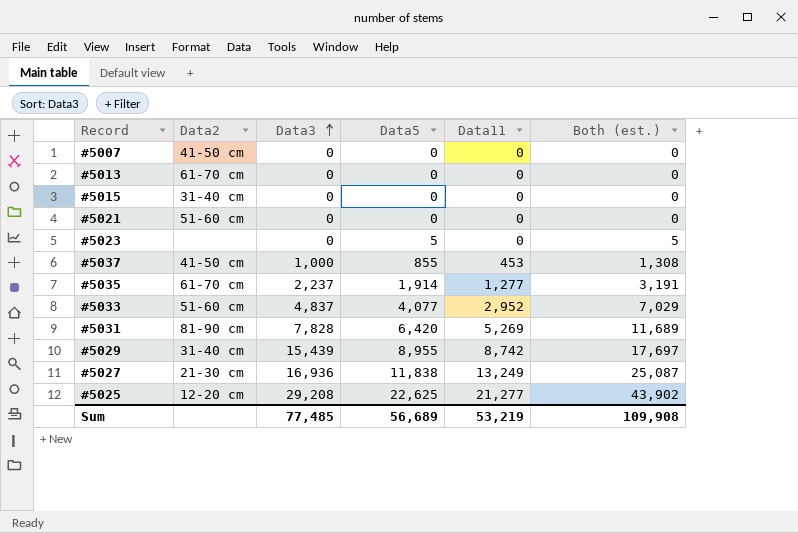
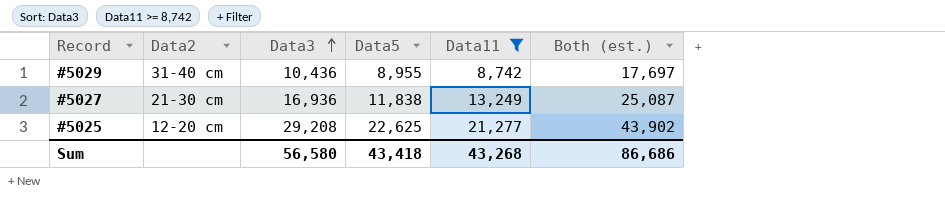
filter: none -> Data11 >= 8,742
#5029 | Data3: 15,439 -> 10,436
Sum | Data3: 77,485 -> 56,580
Sum | Data5: 56,689 -> 43,418
Sum | Data11: 53,219 -> 43,268
Sum | Both (est.): 109,908 -> 86,686

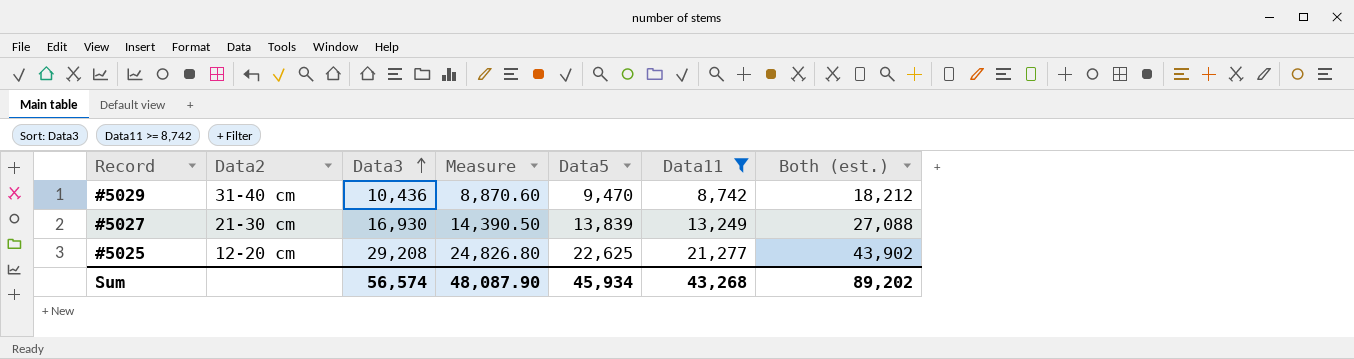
column Measure | formula: none -> [Data3] * 0.85
#5029 | Data5: 8,955 -> 9,470
#5029 | Both (est.): 17,697 -> 18,212
#5027 | Data3: 16,936 -> 16,930
#5027 | Data5: 11,838 -> 13,839
#5027 | Both (est.): 25,087 -> 27,088
Sum | Data3: 56,580 -> 56,574
Sum | Data5: 43,418 -> 45,934
Sum | Both (est.): 86,686 -> 89,202

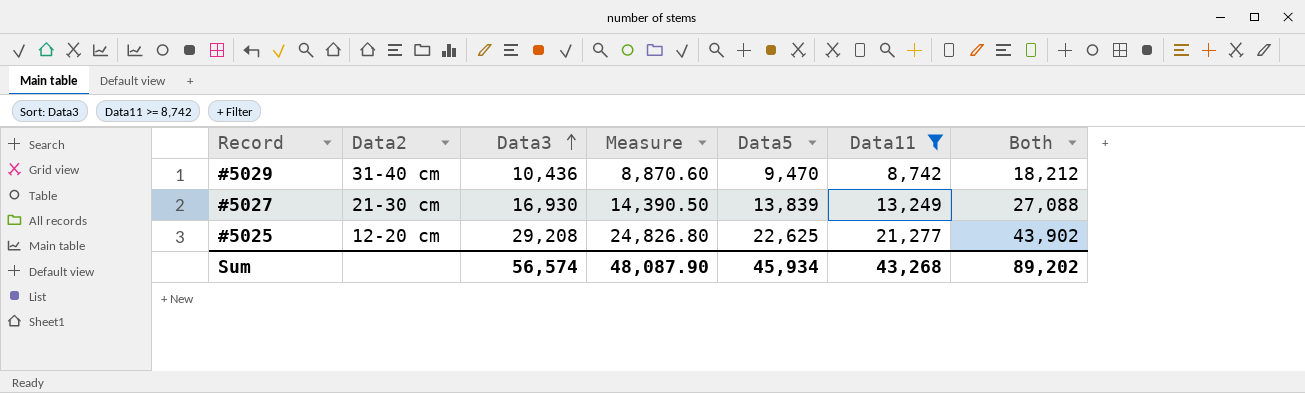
column name: Both (est.) -> Both

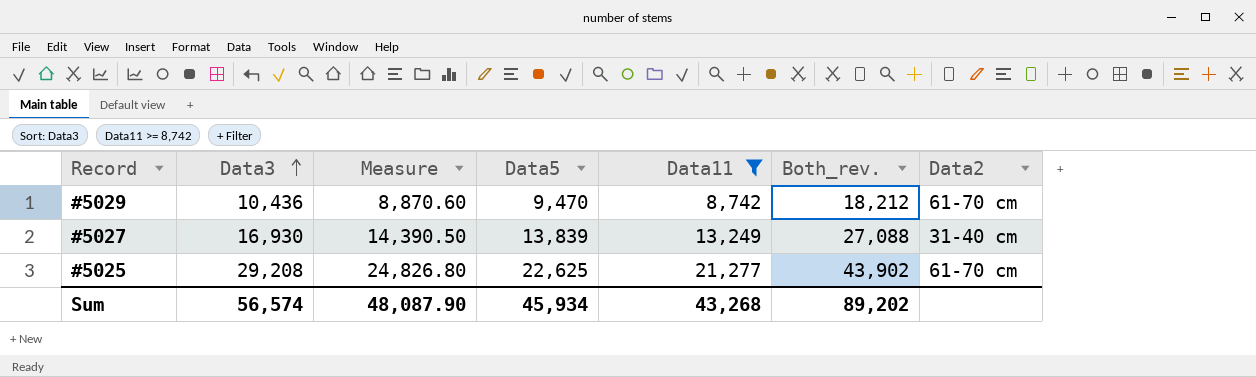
column name: Both -> Both_rev.
column Data2 | position: 2 -> 7
#5029 | Data2: 31-40 cm -> 61-70 cm
#5027 | Data2: 21-30 cm -> 31-40 cm
#5025 | Data2: 12-20 cm -> 61-70 cm

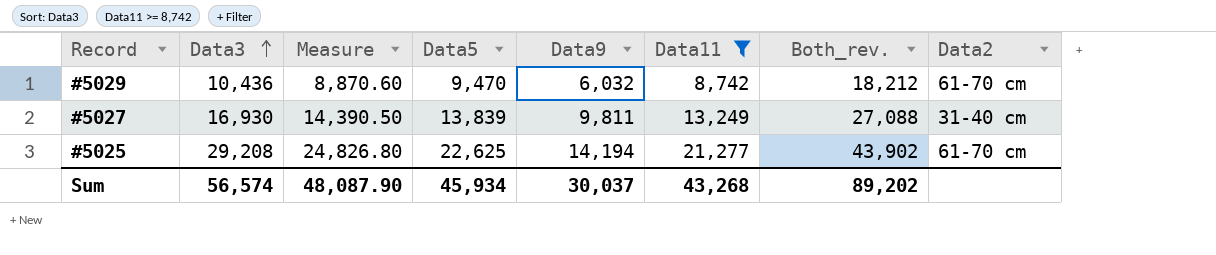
column Data9 | position: none -> 5

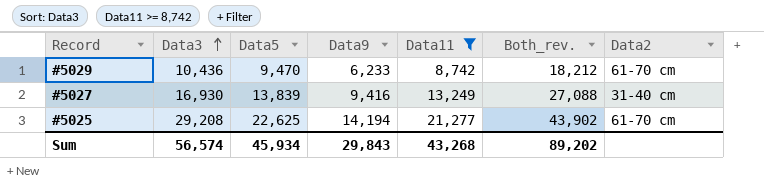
column Measure | formula: [Data3] * 0.85 -> none
#5029 | Data9: 6,032 -> 6,233
#5027 | Data9: 9,811 -> 9,416
Sum | Data9: 30,037 -> 29,843

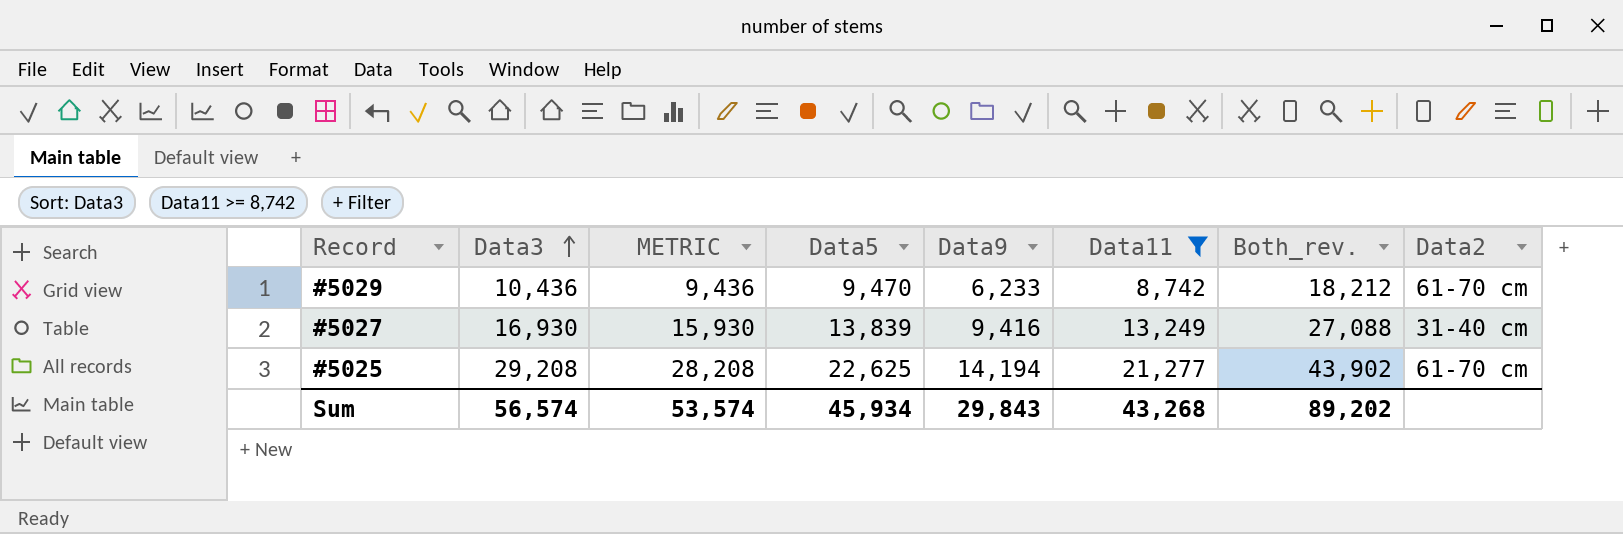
column METRIC | formula: none -> [Data3] - 1000

